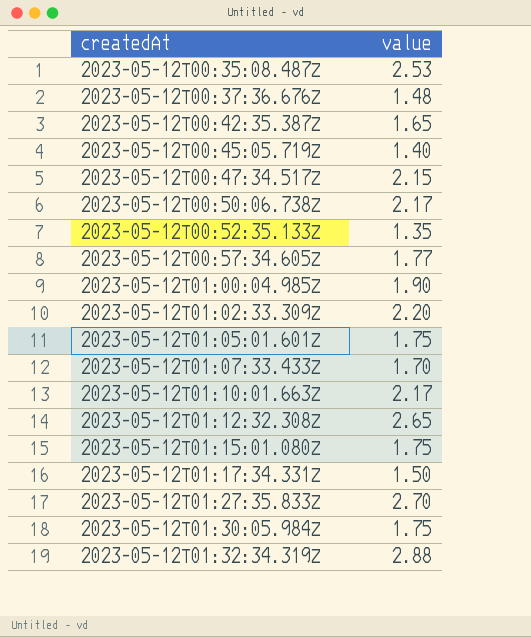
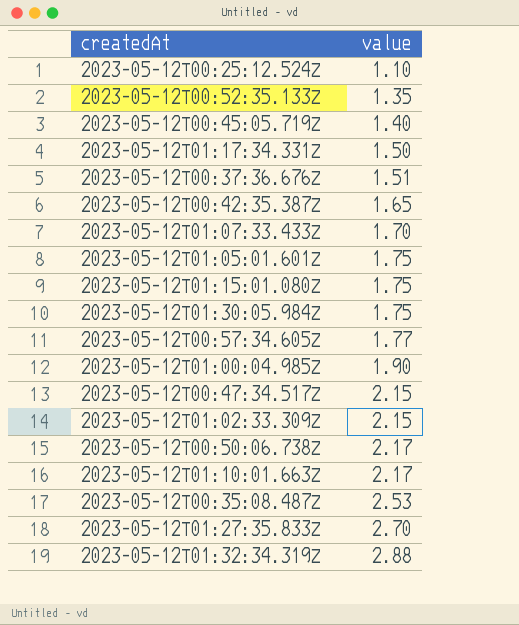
row order: createdAt ascending -> value ascending
row 2023-05-12T01:12:32.308Z: 2.65 -> none
row 2023-05-12T00:25:12.524Z: none -> 1.10
2023-05-12T00:37:36.676Z | value: 1.48 -> 1.51
2023-05-12T01:02:33.309Z | value: 2.20 -> 2.15

